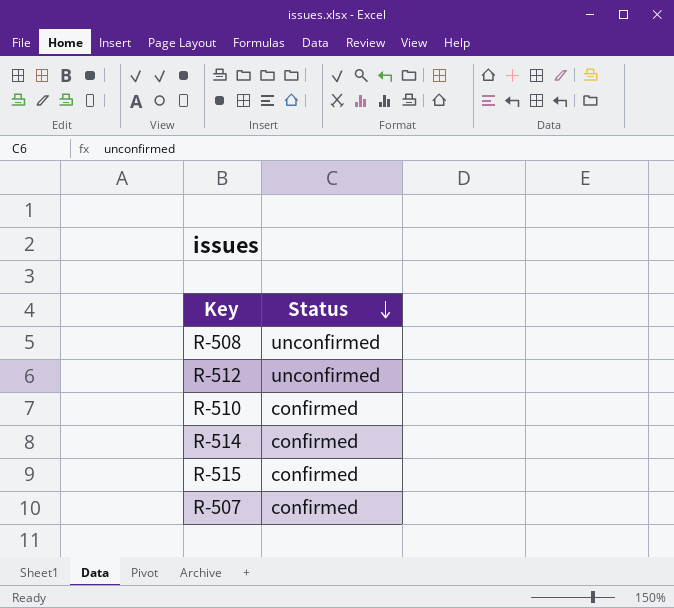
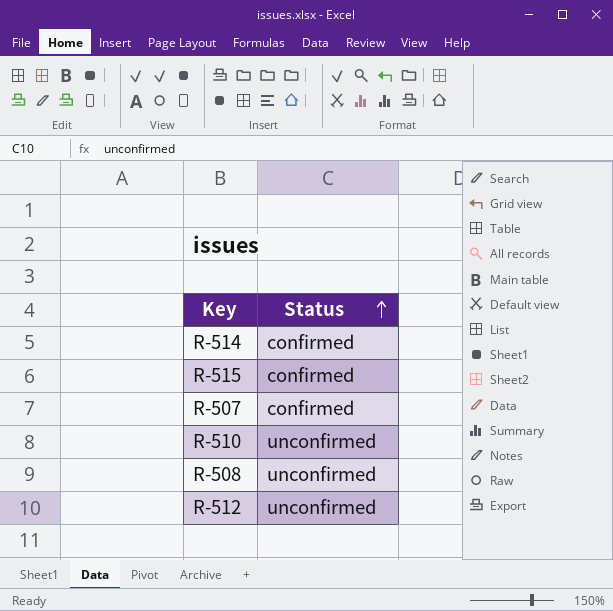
row order: Status descending -> Status ascending
R-510 | Status: confirmed -> unconfirmed

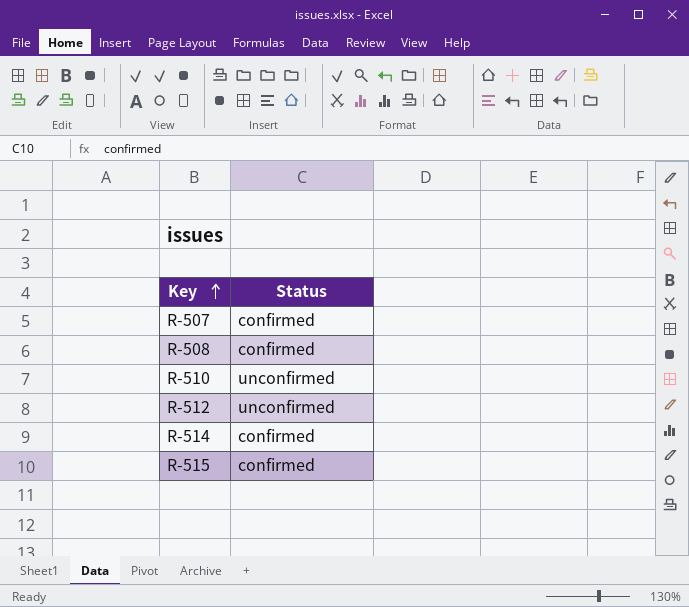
row order: Status ascending -> Key ascending
R-508 | Status: unconfirmed -> confirmed

